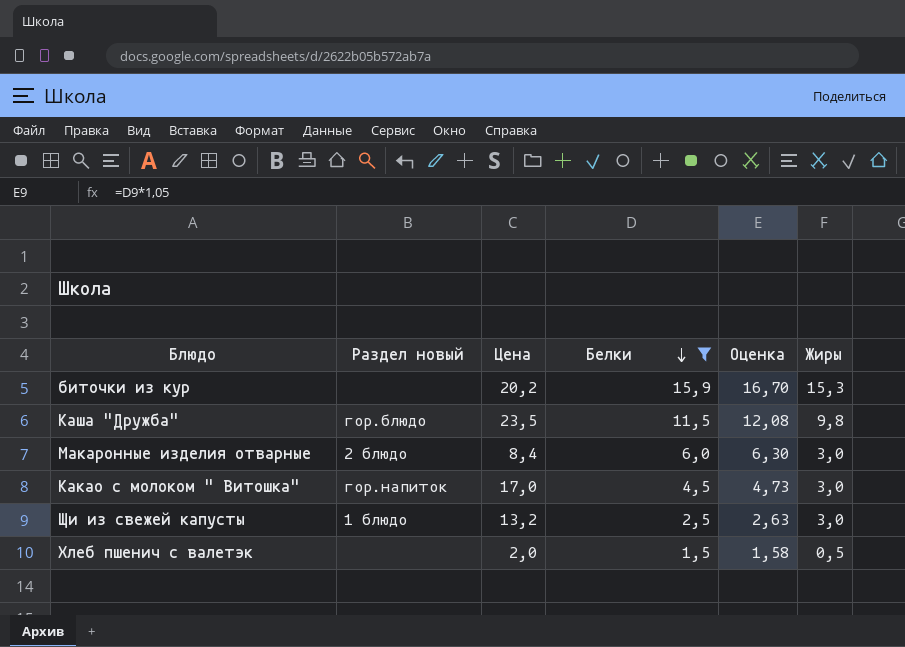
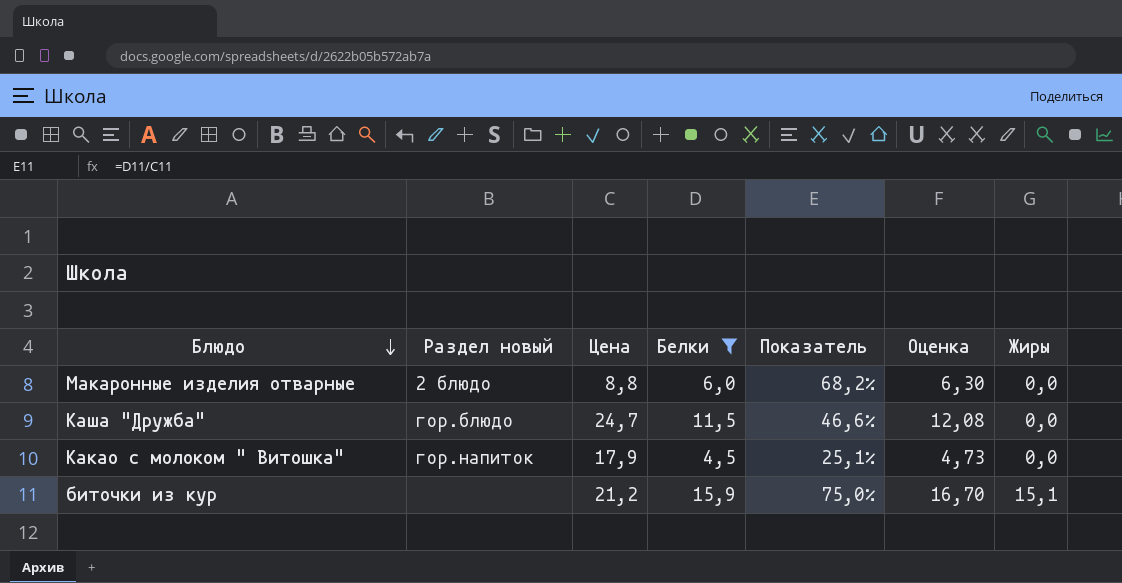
row order: Белки descending -> Блюдо descending
column Показатель | formula: none -> [Белки] / [Цена]
row Щи из свежей капусты: 1 блюдо | 13,2 | 2,5 | 2,63 | 3,0 -> none
row Хлеб пшенич с валетэк: none | 2,0 | 1,5 | 1,58 | 0,5 -> none
Макаронные изделия отварные | Цена: 8,4 -> 8,8
Макаронные изделия отварные | Жиры: 3,0 -> 0,0
Каша "Дружба" | Цена: 23,5 -> 24,7
Каша "Дружба" | Жиры: 9,8 -> 0,0
Какао с молоком " Витошка" | Цена: 17,0 -> 17,9
Какао с молоком " Витошка" | Жиры: 3,0 -> 0,0
биточки из кур | Цена: 20,2 -> 21,2
биточки из кур | Жиры: 15,3 -> 15,1

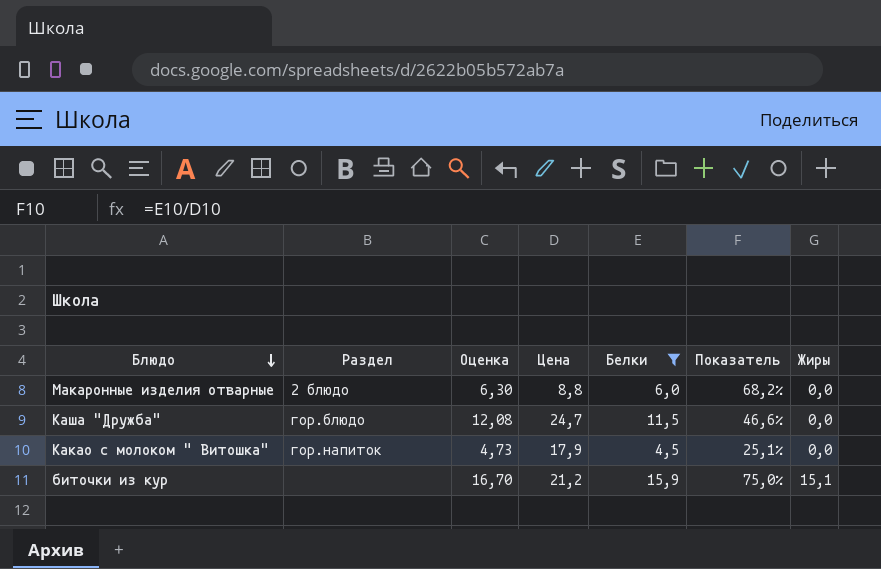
column name: Раздел новый -> Раздел
column Оценка | position: 6 -> 3

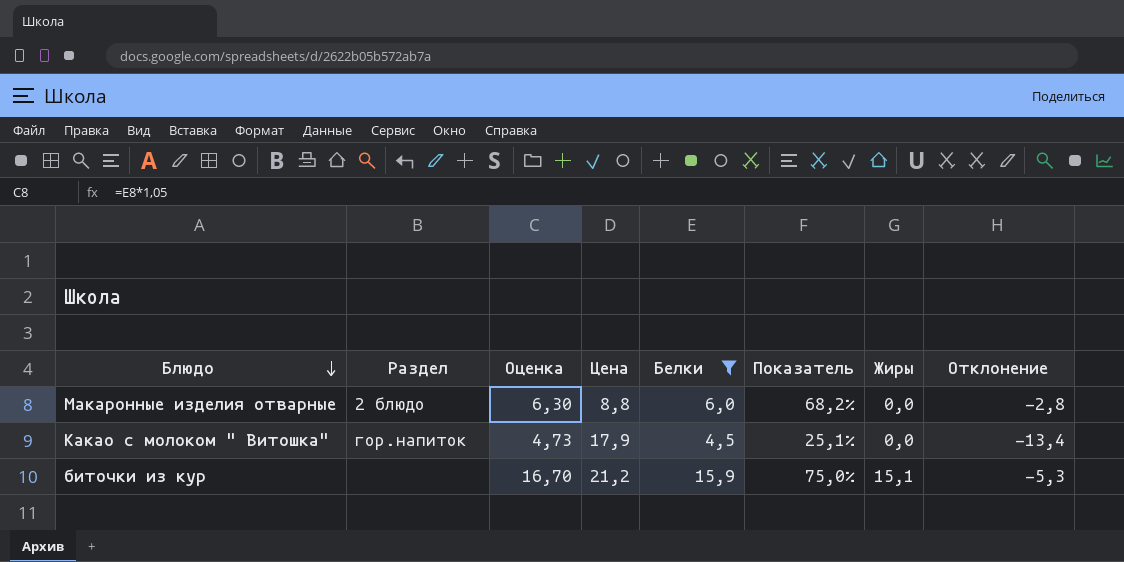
column Отклонение | formula: none -> [Белки] - [Цена]
row Каша "Дружба": гор.блюдо | 12,08 | 24,7 | 11,5 | 46,6% | 0,0 -> none

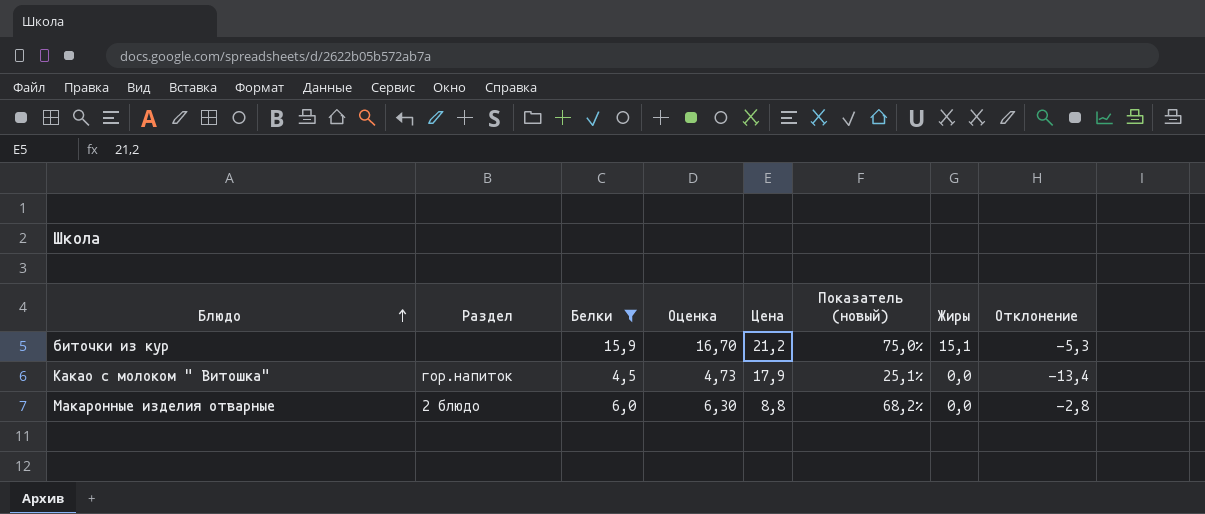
row order: Блюдо descending -> Блюдо ascending
column Белки | position: 5 -> 3
column name: Показатель -> Показатель (новый)

